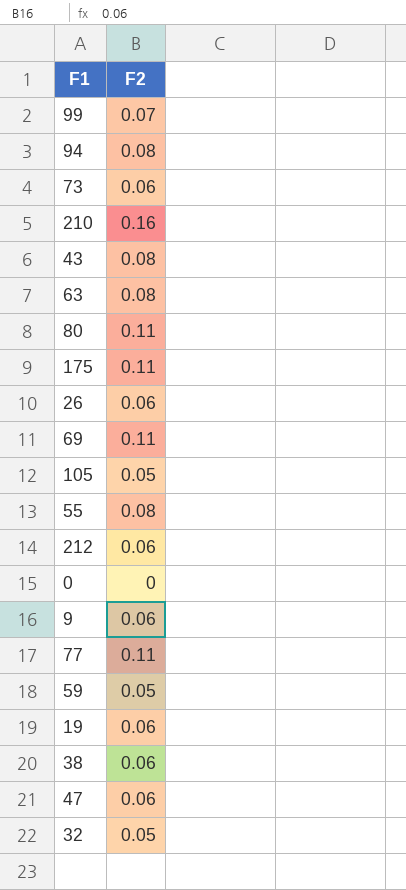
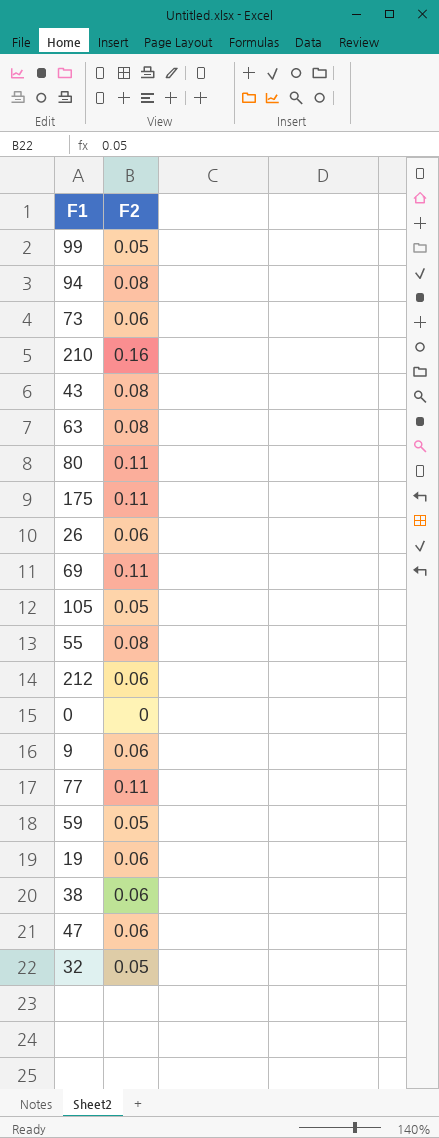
99 | F2: 0.07 -> 0.05

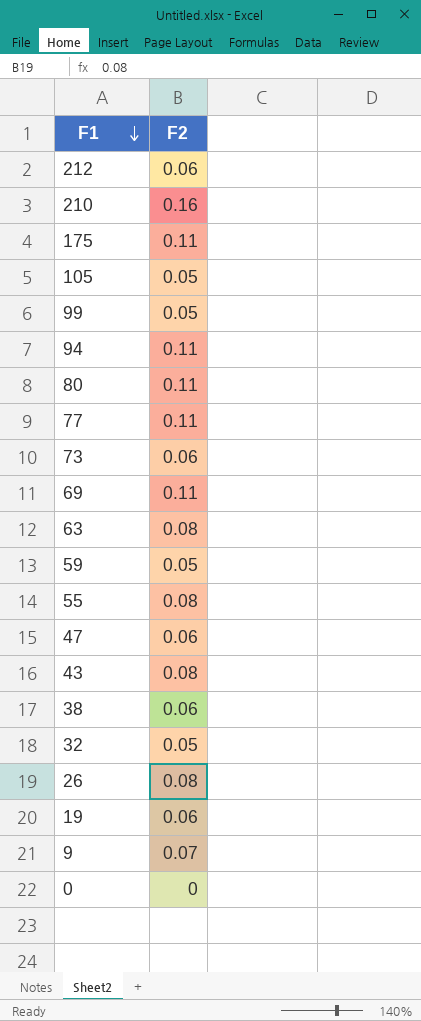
row order: none -> F1 descending
94 | F2: 0.08 -> 0.11
26 | F2: 0.06 -> 0.08
9 | F2: 0.06 -> 0.07

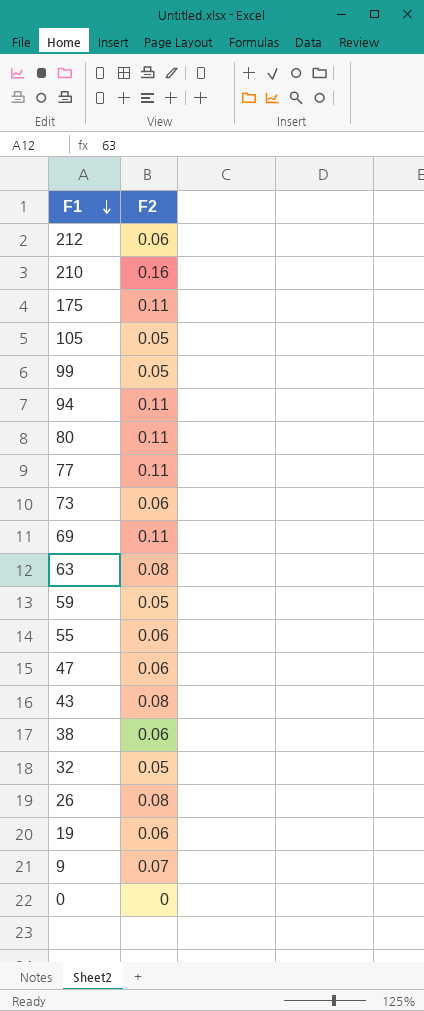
55 | F2: 0.08 -> 0.06

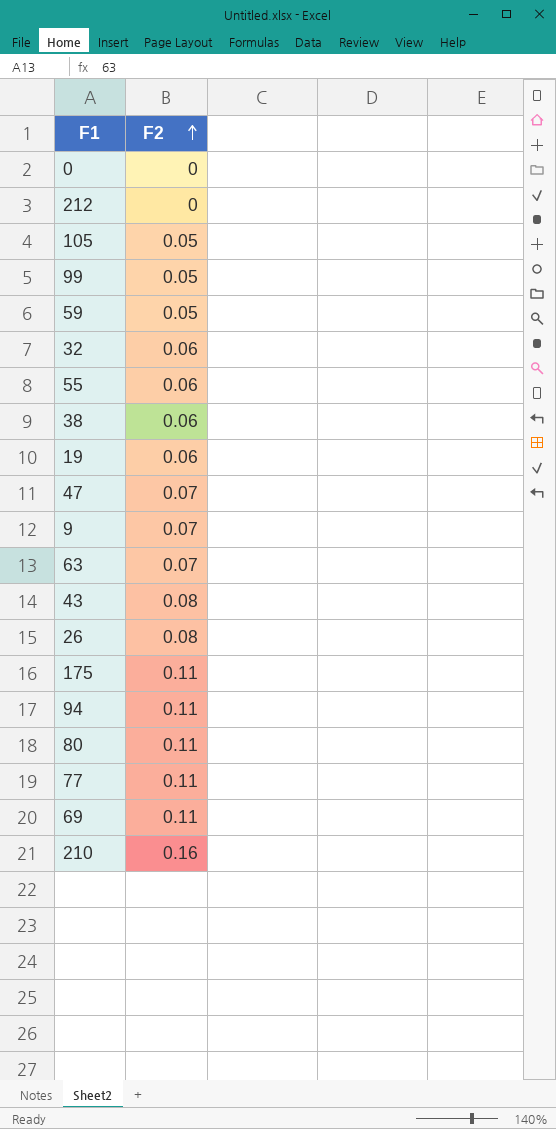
row order: F1 descending -> F2 ascending
row 73: 0.06 -> none
212 | F2: 0.06 -> 0
32 | F2: 0.05 -> 0.06
47 | F2: 0.06 -> 0.07
63 | F2: 0.08 -> 0.07

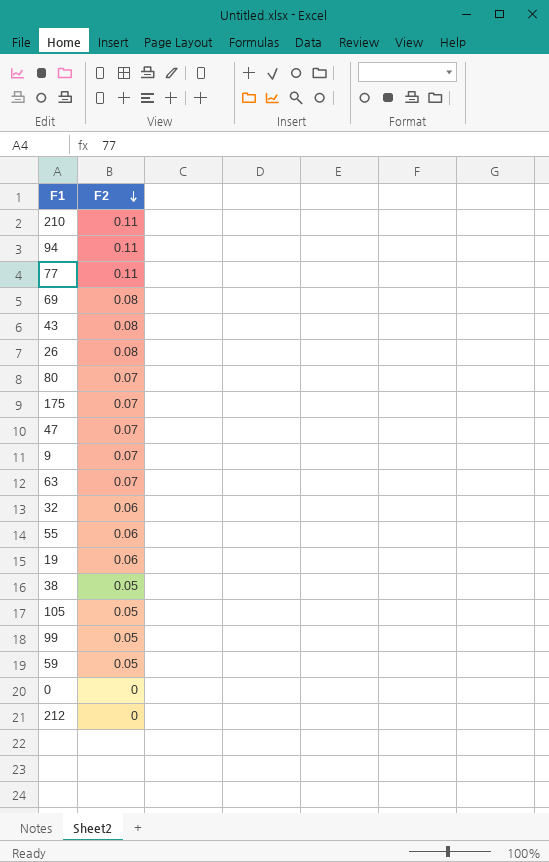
row order: F2 ascending -> F2 descending
210 | F2: 0.16 -> 0.11
69 | F2: 0.11 -> 0.08
80 | F2: 0.11 -> 0.07
175 | F2: 0.11 -> 0.07
38 | F2: 0.06 -> 0.05

